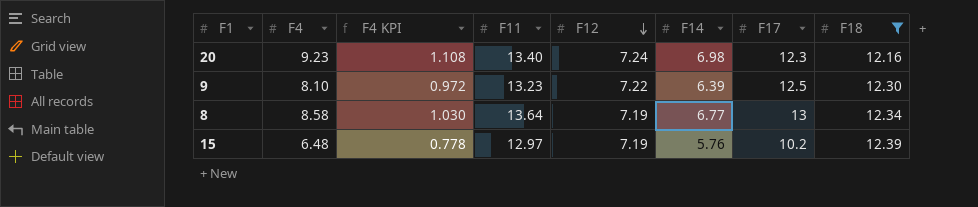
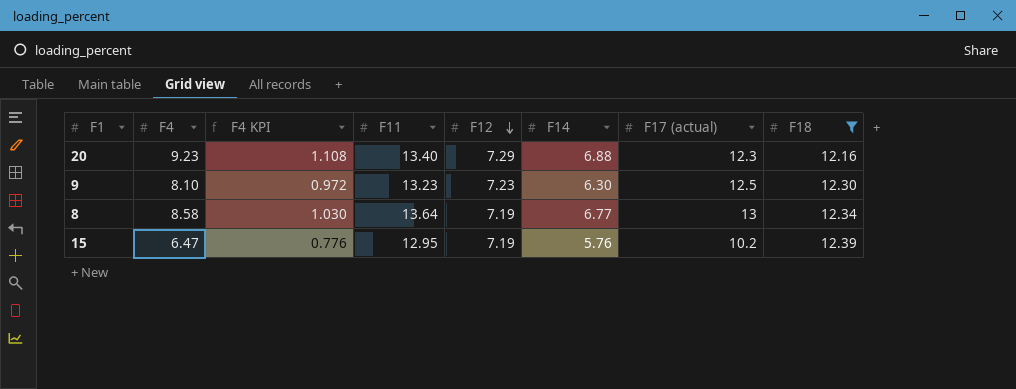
column name: F17 -> F17 (actual)
20 | F12: 7.24 -> 7.29
20 | F14: 6.98 -> 6.88
9 | F12: 7.22 -> 7.23
9 | F14: 6.39 -> 6.30
15 | F4: 6.48 -> 6.47
15 | F4 KPI: 0.778 -> 0.776
15 | F11: 12.97 -> 12.95

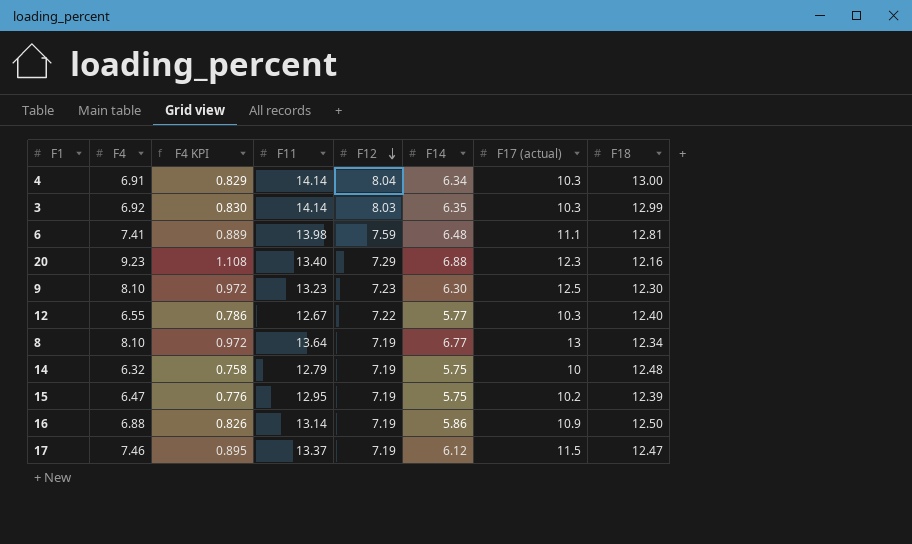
filter: F18 <= 12.39 -> none
8 | F4: 8.58 -> 8.10
8 | F4 KPI: 1.030 -> 0.972
15 | F14: 5.76 -> 5.75

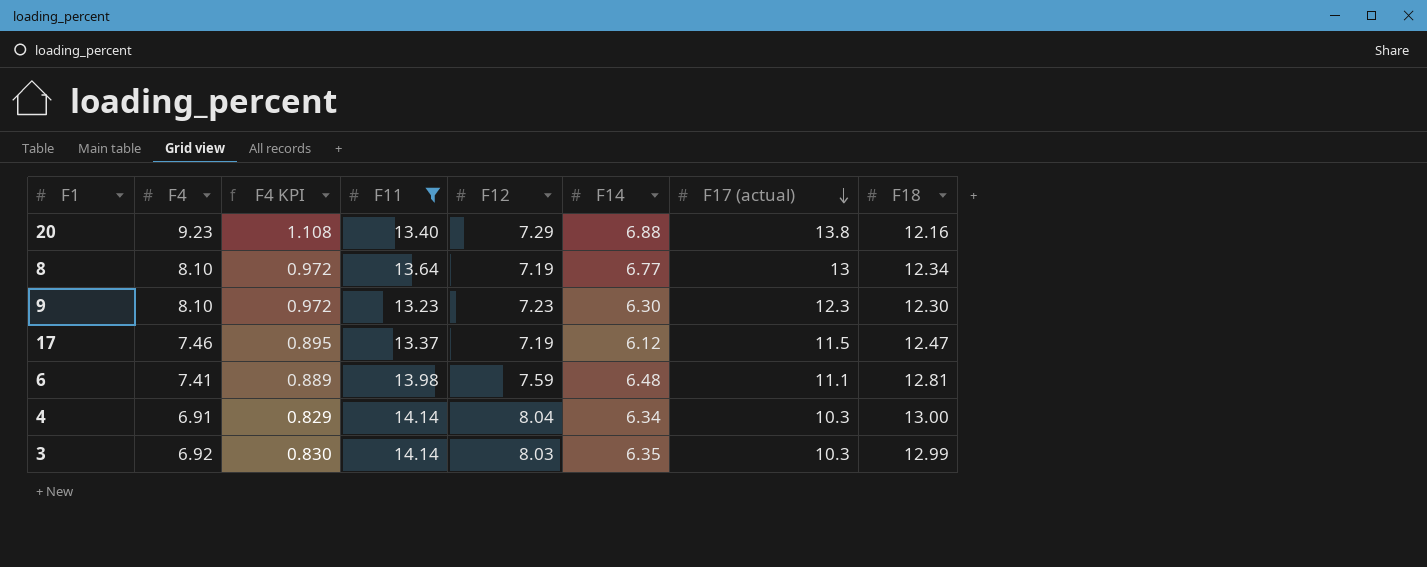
filter: none -> F11 >= 13.23
row order: F12 descending -> F17 (actual) descending
20 | F17 (actual): 12.3 -> 13.8
9 | F17 (actual): 12.5 -> 12.3

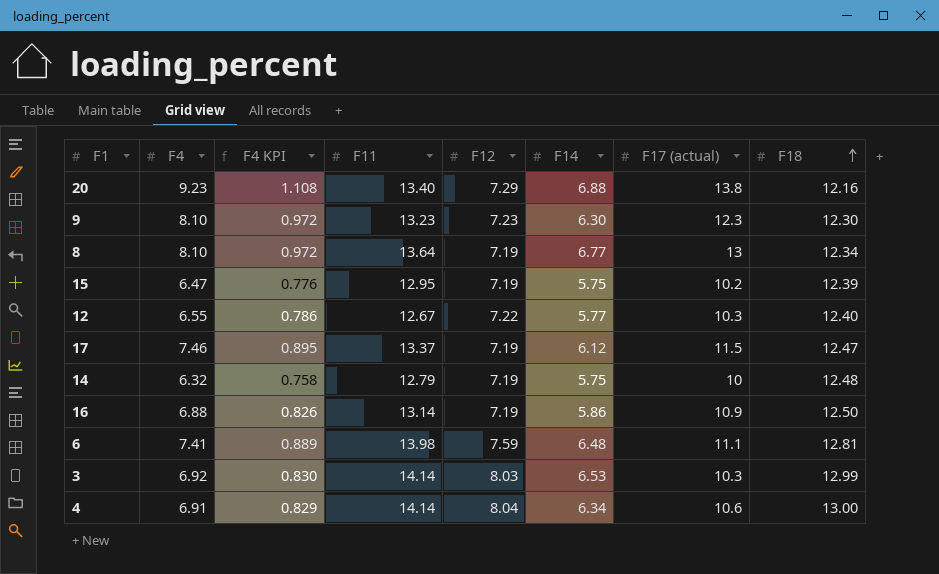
filter: F11 >= 13.23 -> none
row order: F17 (actual) descending -> F18 ascending
3 | F14: 6.35 -> 6.53
4 | F17 (actual): 10.3 -> 10.6

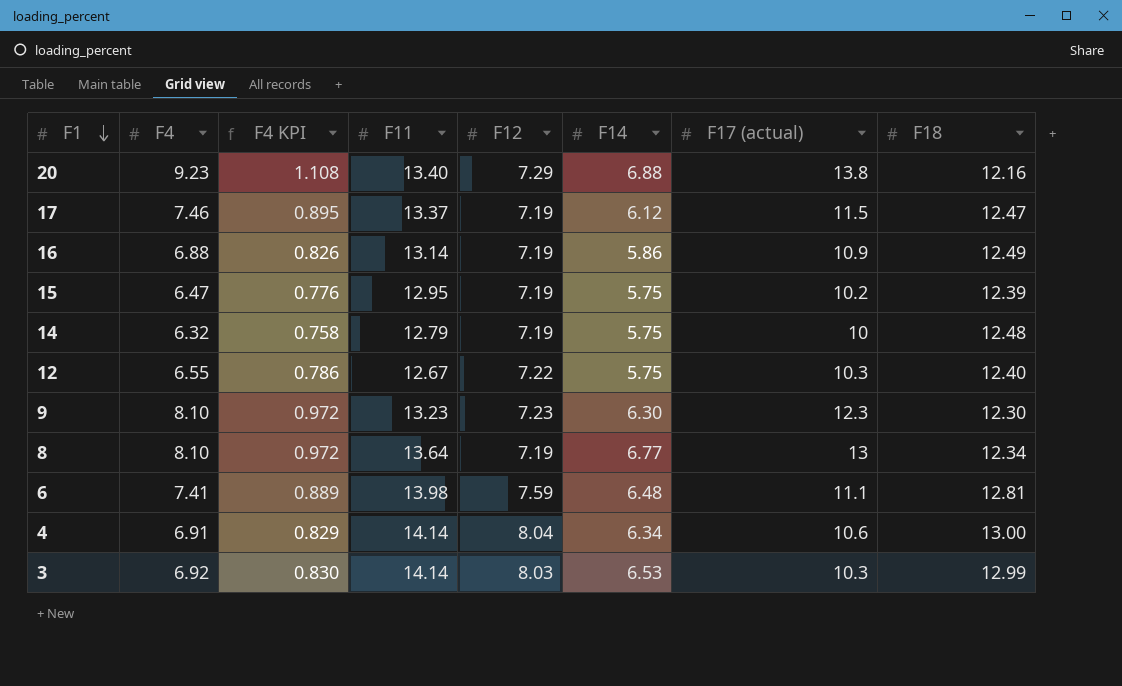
row order: F18 ascending -> F1 descending
16 | F18: 12.50 -> 12.49
12 | F14: 5.77 -> 5.75

